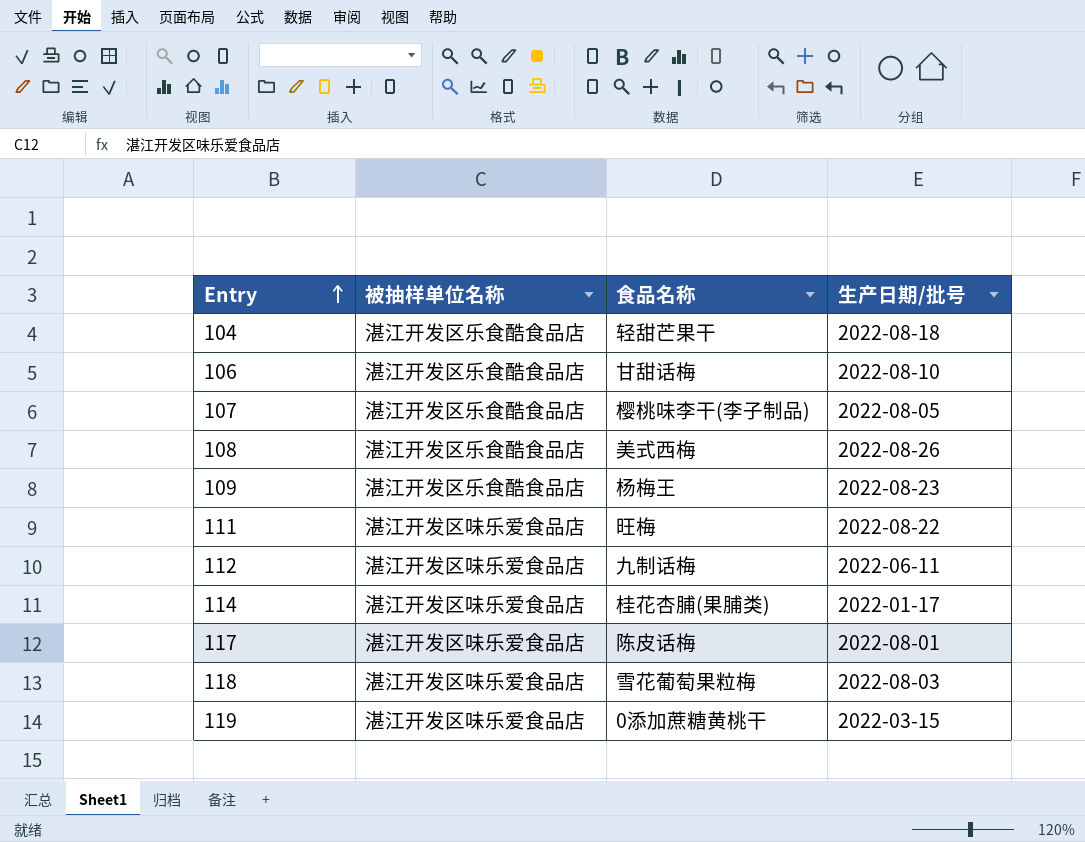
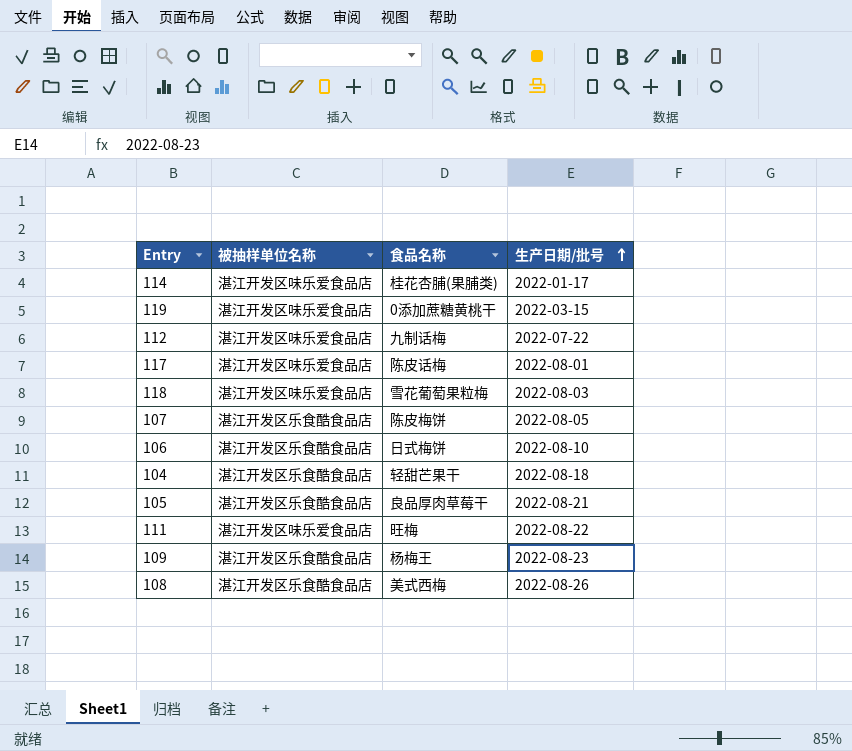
row order: Entry ascending -> 生产日期/批号 ascending
112 | 生产日期/批号: 2022-06-11 -> 2022-07-22
107 | 食品名称: 樱桃味李干(李子制品) -> 陈皮梅饼
106 | 食品名称: 甘甜话梅 -> 日式梅饼
row 105: none -> 湛江开发区乐食酷食品店 | 良品厚肉草莓干 | 2022-08-21

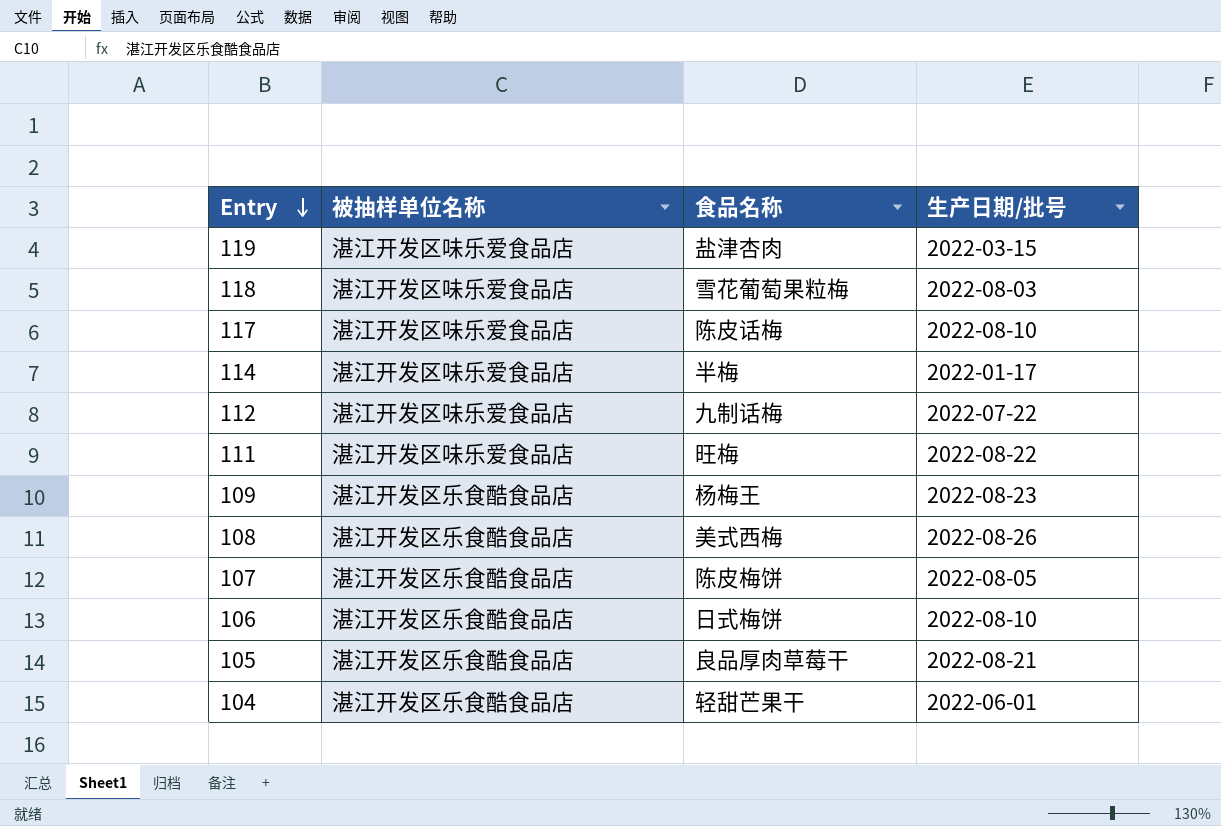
row order: 生产日期/批号 ascending -> Entry descending
119 | 食品名称: 0添加蔗糖黄桃干 -> 盐津杏肉
117 | 生产日期/批号: 2022-08-01 -> 2022-08-10
114 | 食品名称: 桂花杏脯(果脯类) -> 半梅
104 | 生产日期/批号: 2022-08-18 -> 2022-06-01

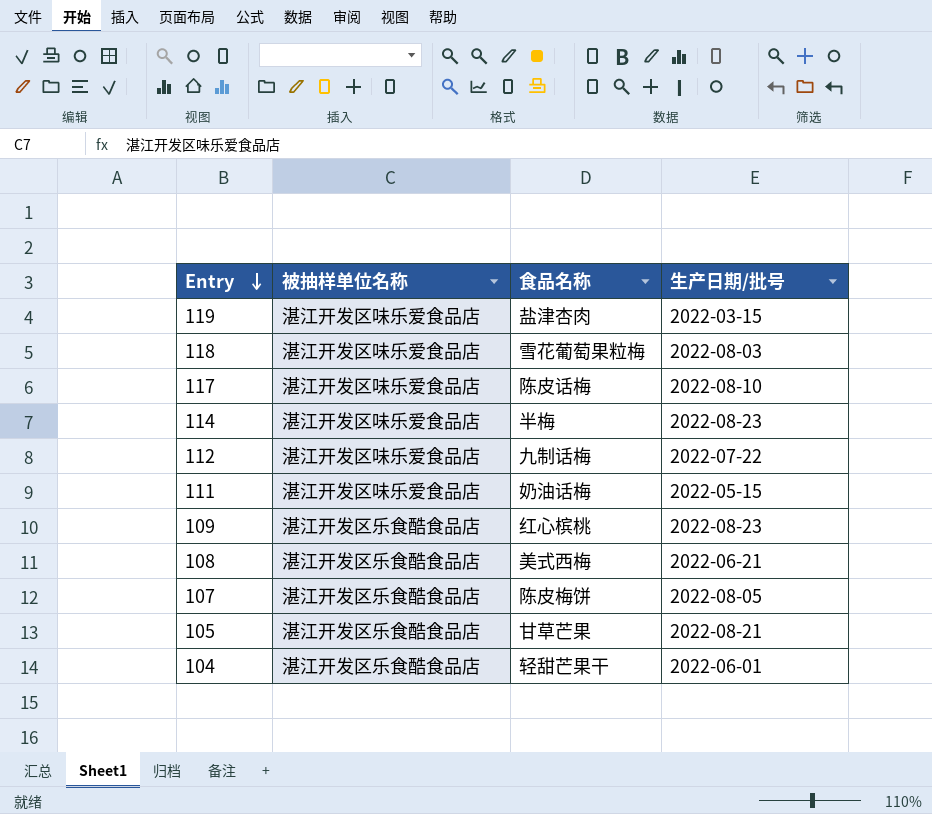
row 106: 湛江开发区乐食酷食品店 | 日式梅饼 | 2022-08-10 -> none
114 | 生产日期/批号: 2022-01-17 -> 2022-08-23
111 | 食品名称: 旺梅 -> 奶油话梅
111 | 生产日期/批号: 2022-08-22 -> 2022-05-15
109 | 食品名称: 杨梅王 -> 红心槟桃
108 | 生产日期/批号: 2022-08-26 -> 2022-06-21
105 | 食品名称: 良品厚肉草莓干 -> 甘草芒果

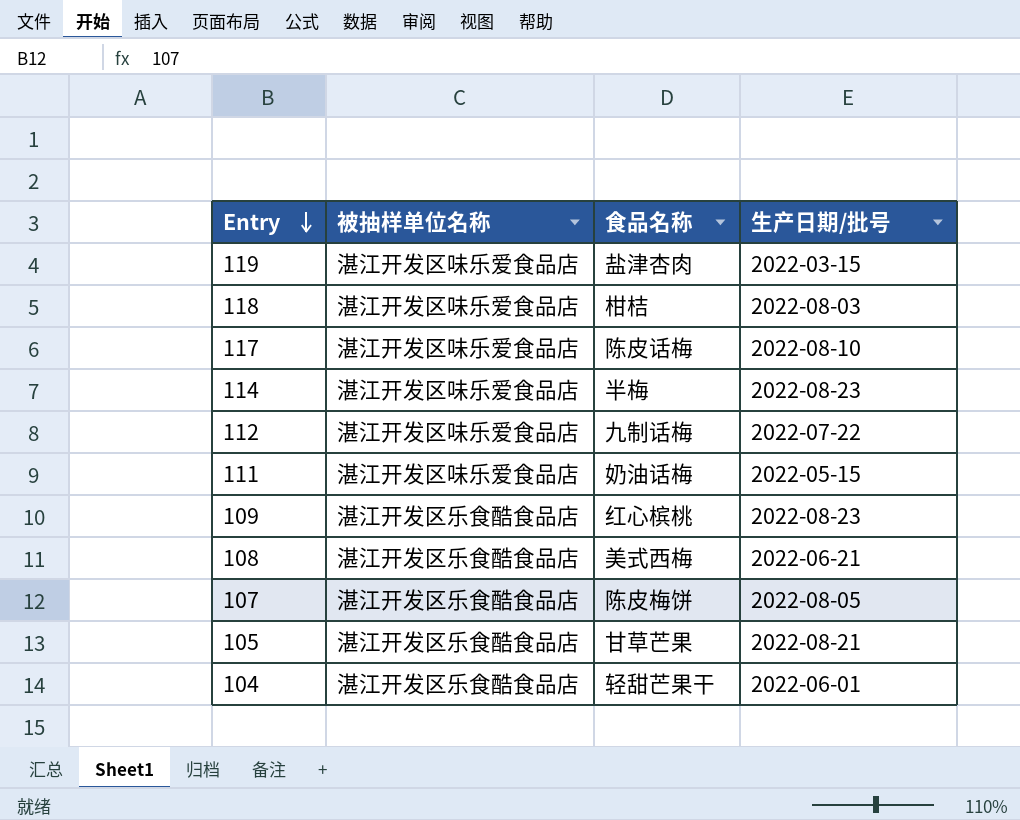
118 | 食品名称: 雪花葡萄果粒梅 -> 柑桔

